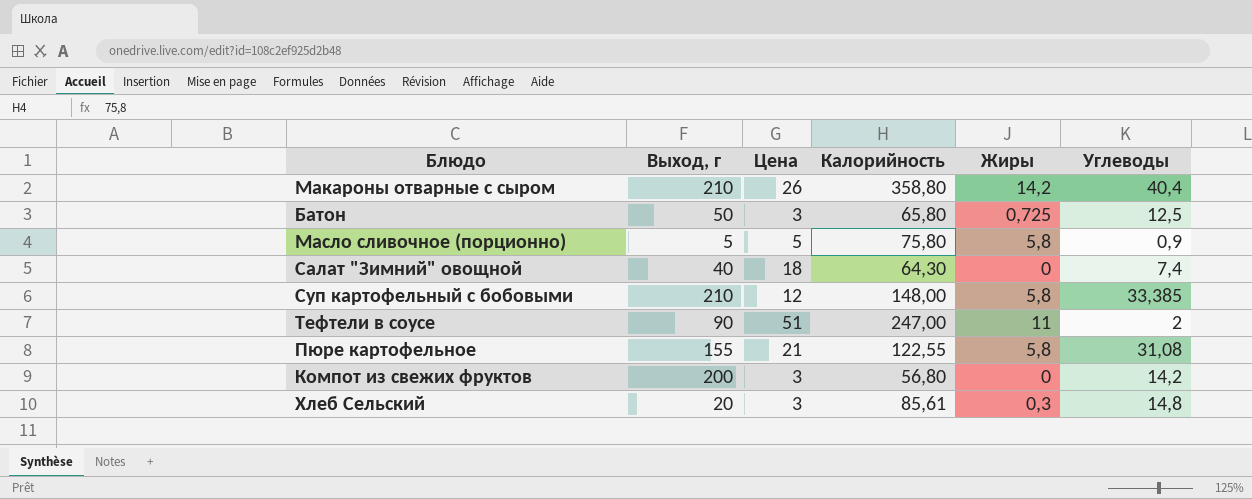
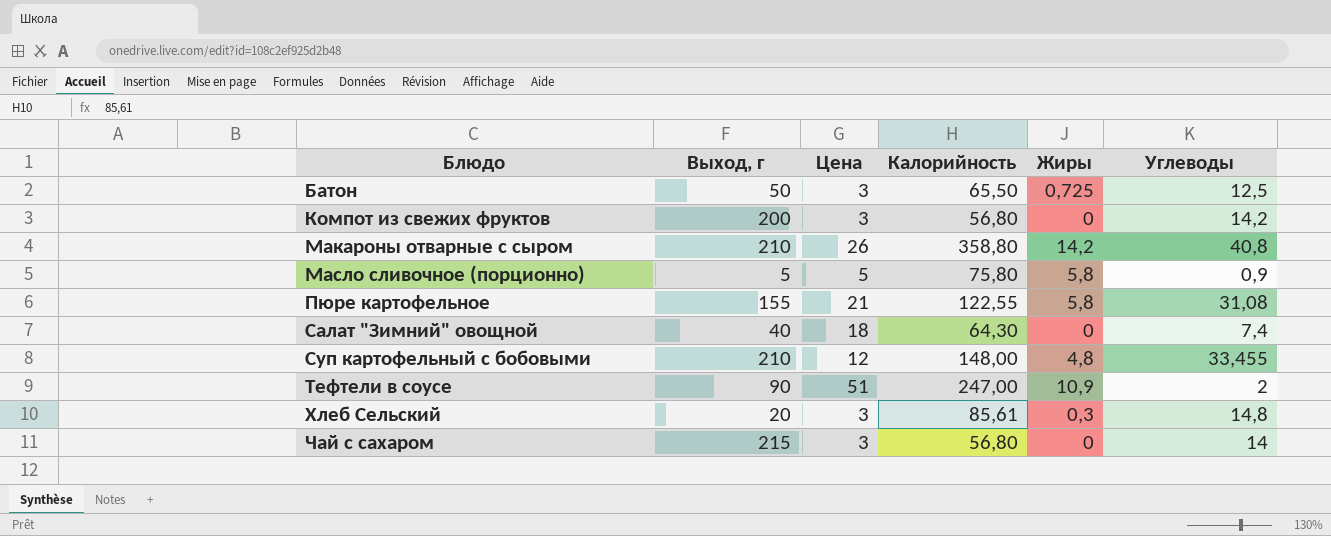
row order: none -> Блюдо ascending
Батон | Калорийность: 65,80 -> 65,50
Макароны отварные с сыром | Углеводы: 40,4 -> 40,8
Суп картофельный с бобовыми | Жиры: 5,8 -> 4,8
Суп картофельный с бобовыми | Углеводы: 33,385 -> 33,455
Тефтели в соусе | Жиры: 11 -> 10,9
row Чай с сахаром: none -> 215 | 3 | 56,80 | 0 | 14

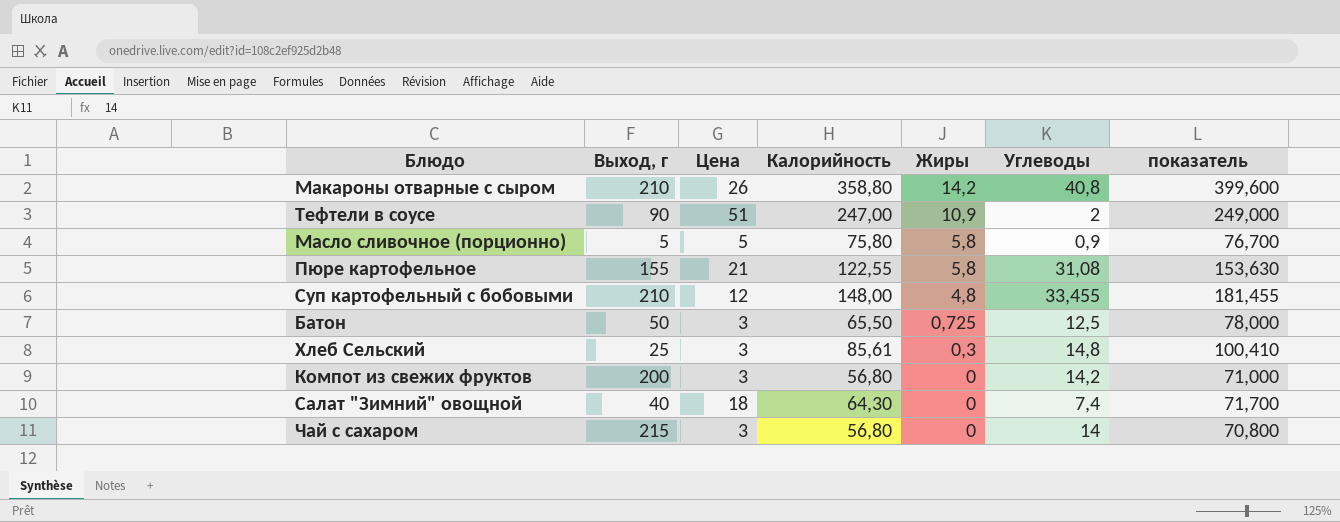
row order: Блюдо ascending -> Жиры descending
column показатель | formula: none -> [Калорийность] + [Углеводы]
Хлеб Сельский | Выход, г: 20 -> 25

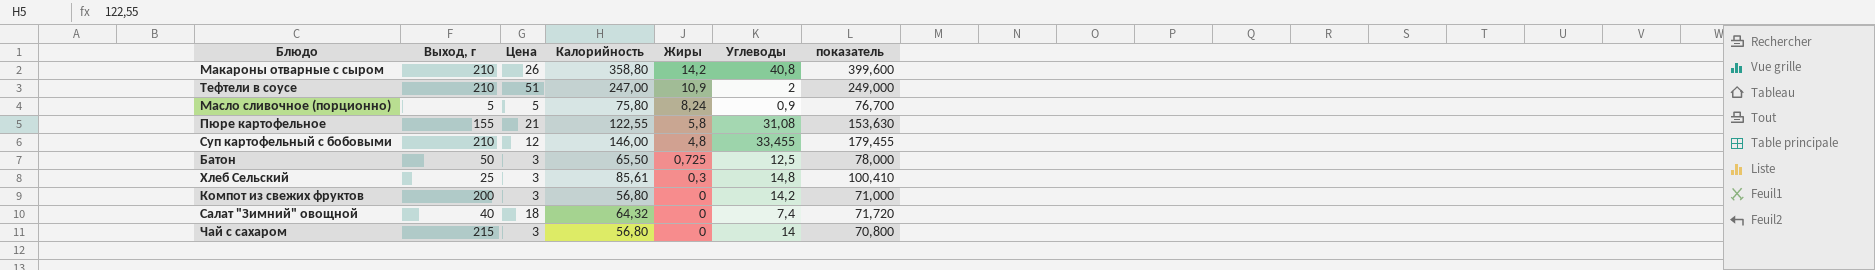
Тефтели в соусе | Выход, г: 90 -> 210
Масло сливочное (порционно) | Жиры: 5,8 -> 8,24
Суп картофельный с бобовыми | Калорийность: 148,00 -> 146,00
Суп картофельный с бобовыми | показатель: 181,455 -> 179,455
Салат "Зимний" овощной | Калорийность: 64,30 -> 64,32
Салат "Зимний" овощной | показатель: 71,700 -> 71,720

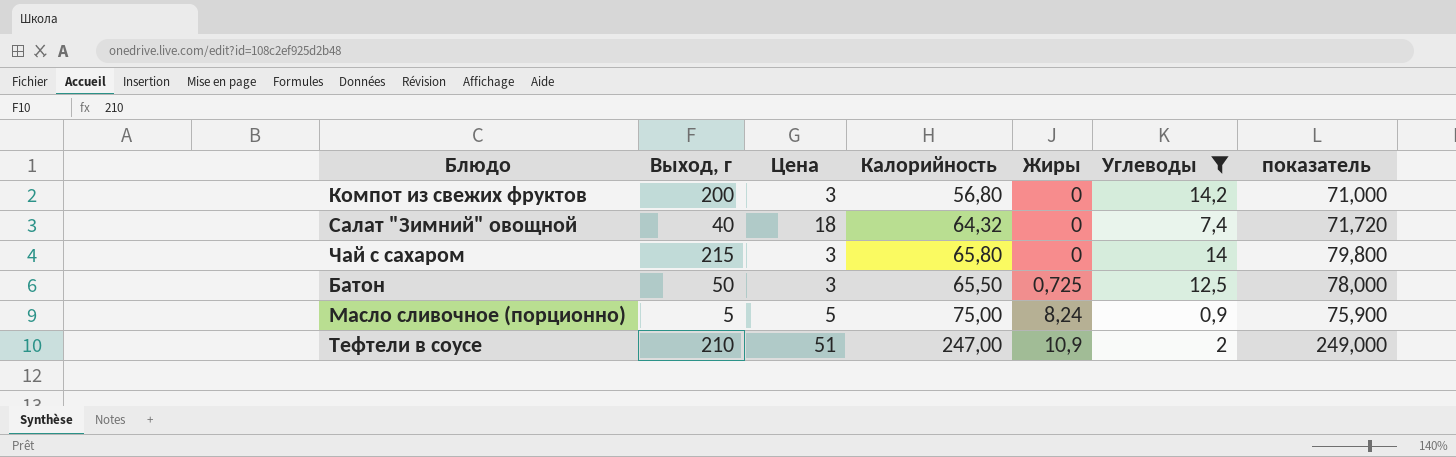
filter: none -> Углеводы <= 14,2
row order: Жиры descending -> Жиры ascending
Чай с сахаром | Калорийность: 56,80 -> 65,80
Чай с сахаром | показатель: 70,800 -> 79,800
Масло сливочное (порционно) | Калорийность: 75,80 -> 75,00
Масло сливочное (порционно) | показатель: 76,700 -> 75,900

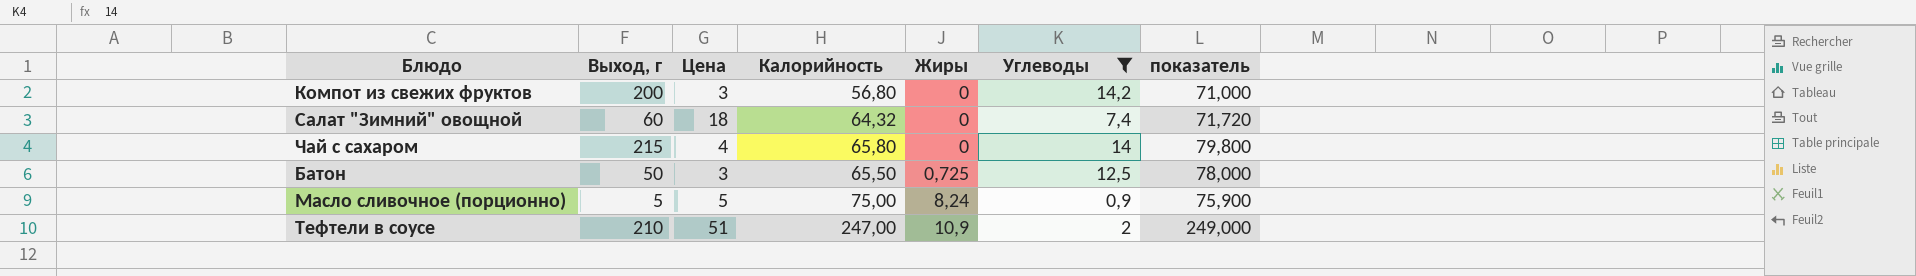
Салат "Зимний" овощной | Выход, г: 40 -> 60
Чай с сахаром | Цена: 3 -> 4

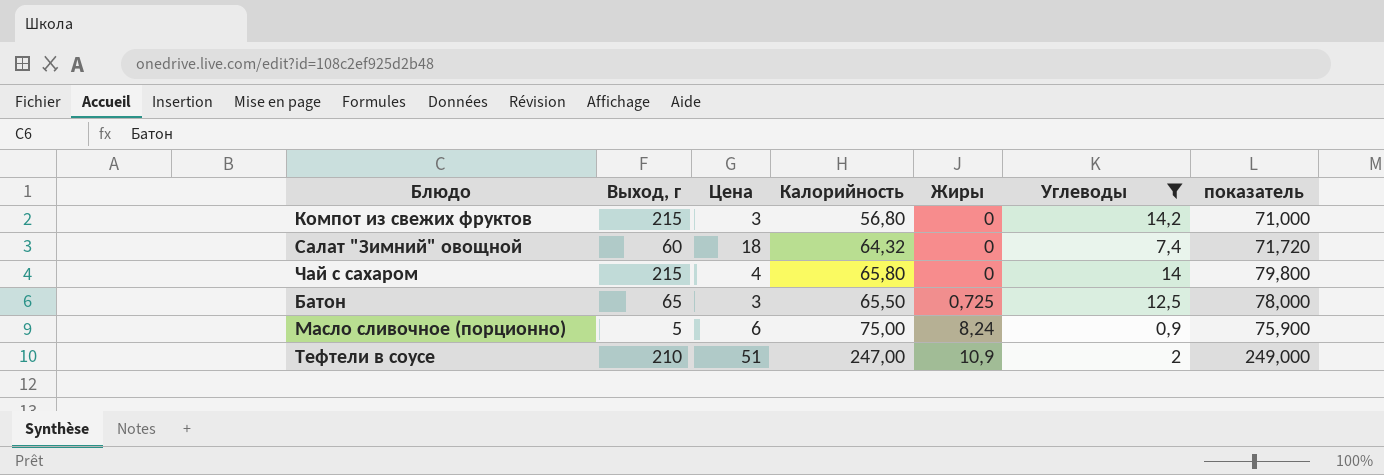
Компот из свежих фруктов | Выход, г: 200 -> 215
Батон | Выход, г: 50 -> 65
Масло сливочное (порционно) | Цена: 5 -> 6

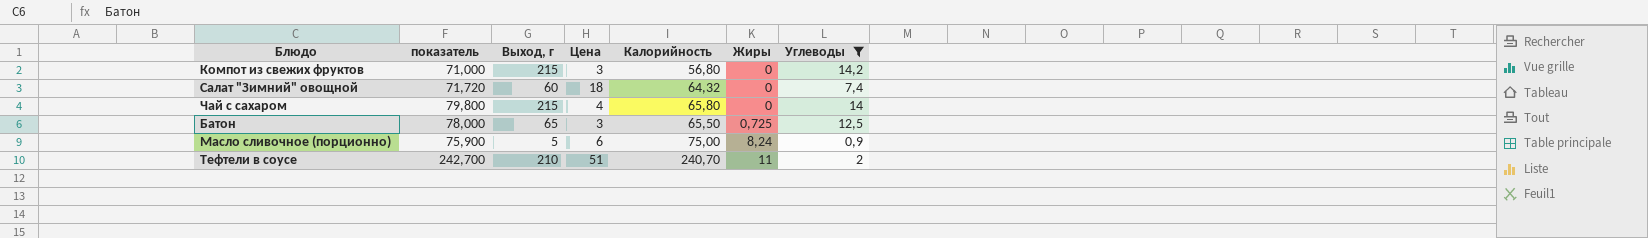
column показатель | position: 7 -> 2
Тефтели в соусе | показатель: 249,000 -> 242,700
Тефтели в соусе | Калорийность: 247,00 -> 240,70
Тефтели в соусе | Жиры: 10,9 -> 11

